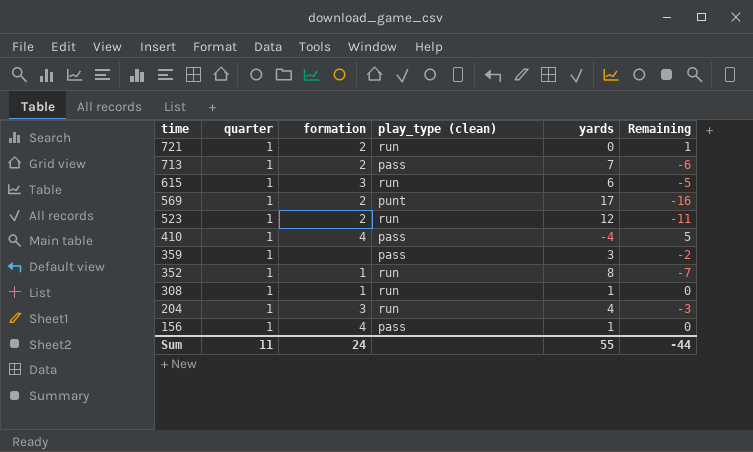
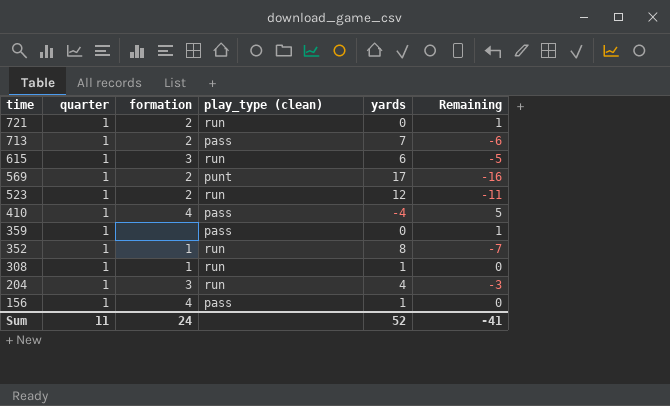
359 | yards: 3 -> 0
359 | Remaining: -2 -> 1
Sum | yards: 55 -> 52
Sum | Remaining: -44 -> -41

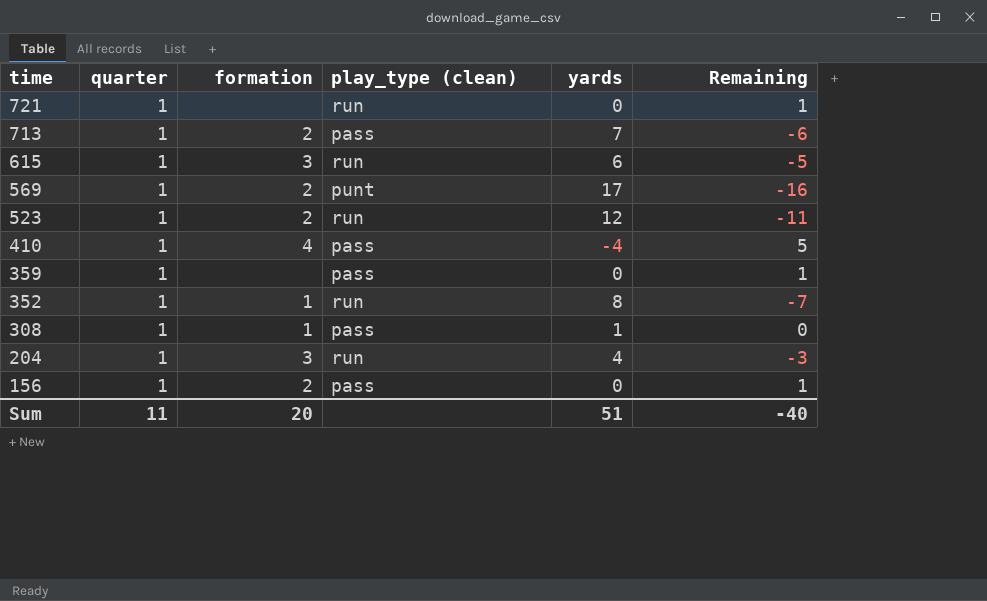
721 | formation: 2 -> none
308 | play_type (clean): run -> pass
156 | formation: 4 -> 2
156 | yards: 1 -> 0
156 | Remaining: 0 -> 1
Sum | formation: 24 -> 20
Sum | yards: 52 -> 51
Sum | Remaining: -41 -> -40

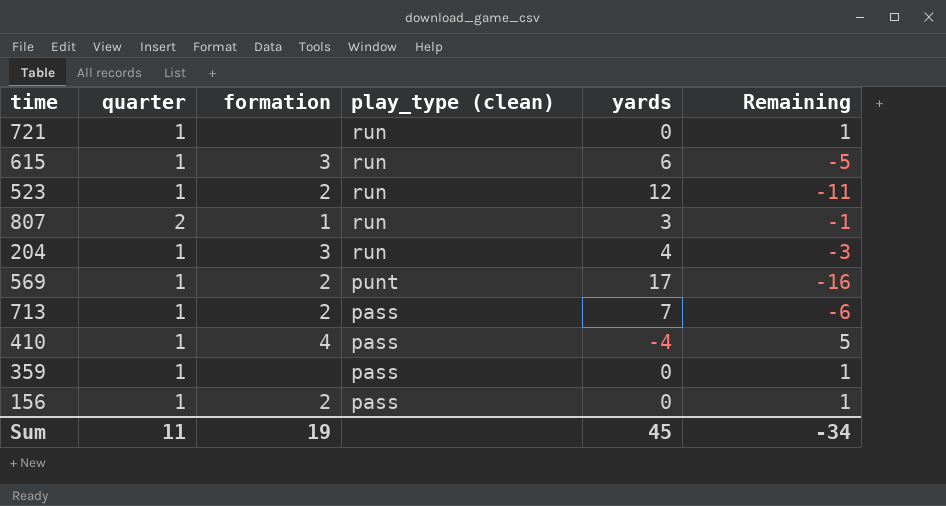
row order: time descending -> play_type (clean) descending
row 352: 1 | 1 | run | 8 | -7 -> none
row 308: 1 | 1 | pass | 1 | 0 -> none
row 807: none -> 2 | 1 | run | 3 | -1
Sum | formation: 20 -> 19
Sum | yards: 51 -> 45
Sum | Remaining: -40 -> -34

